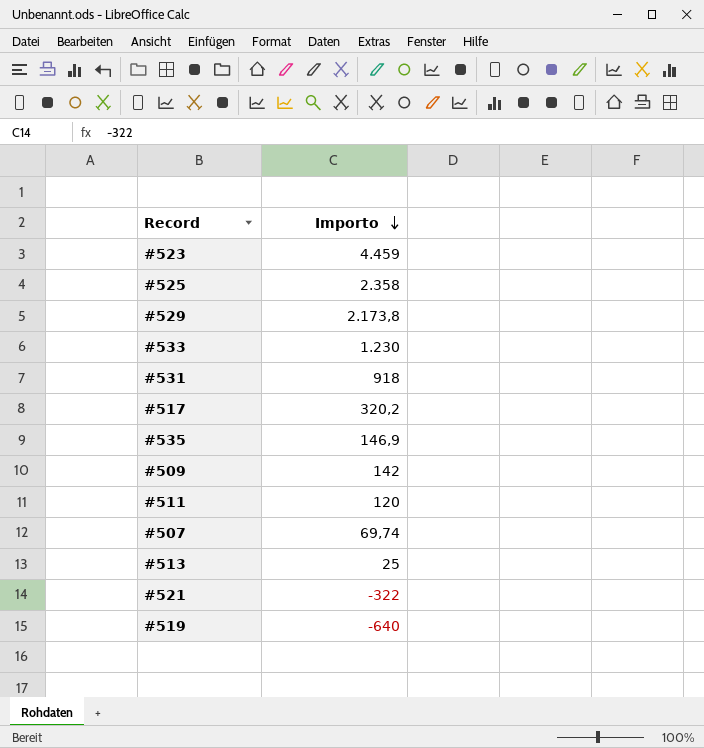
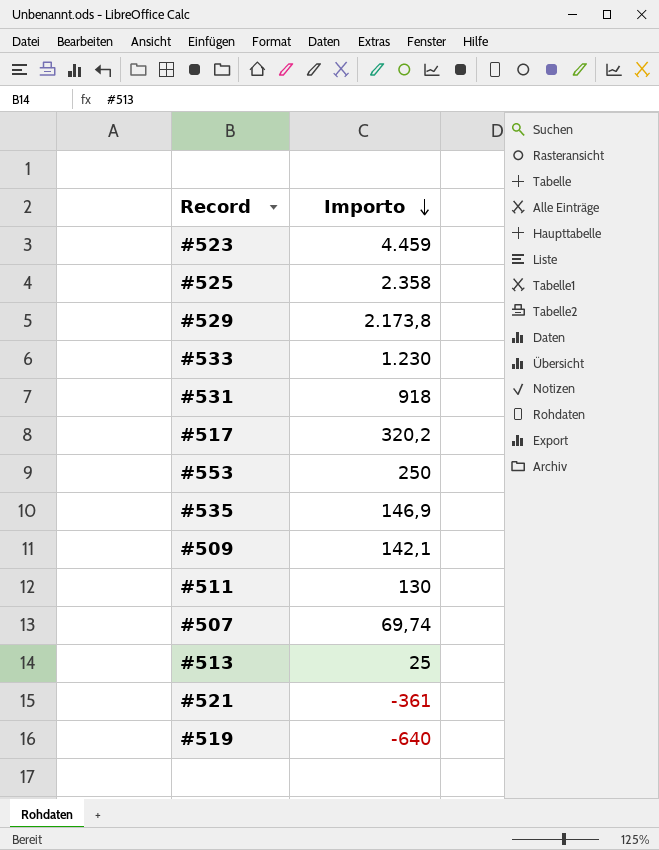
row #553: none -> 250
#509 | Importo: 142 -> 142,1
#511 | Importo: 120 -> 130
#521 | Importo: -322 -> -361

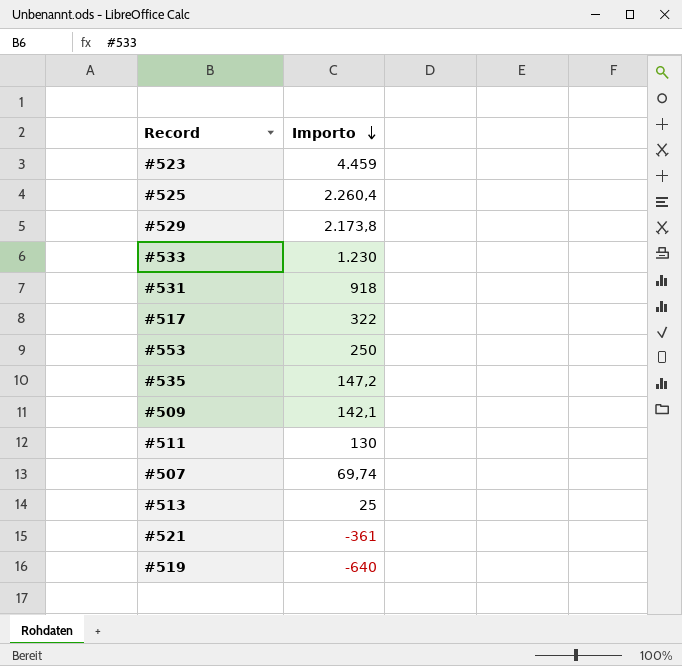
#525 | Importo: 2.358 -> 2.260,4
#517 | Importo: 320,2 -> 322
#535 | Importo: 146,9 -> 147,2

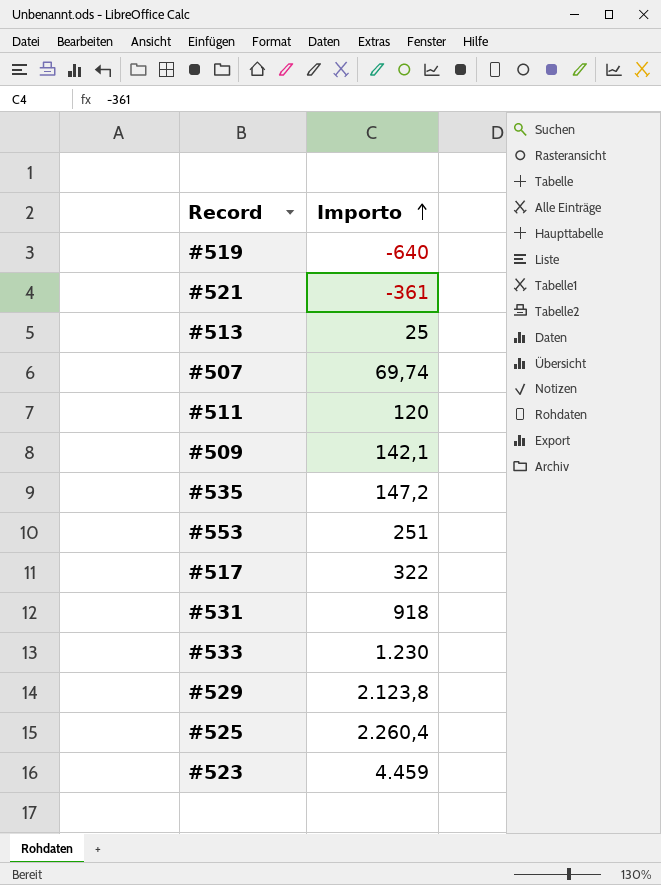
row order: Importo descending -> Importo ascending
#511 | Importo: 130 -> 120
#553 | Importo: 250 -> 251
#529 | Importo: 2.173,8 -> 2.123,8

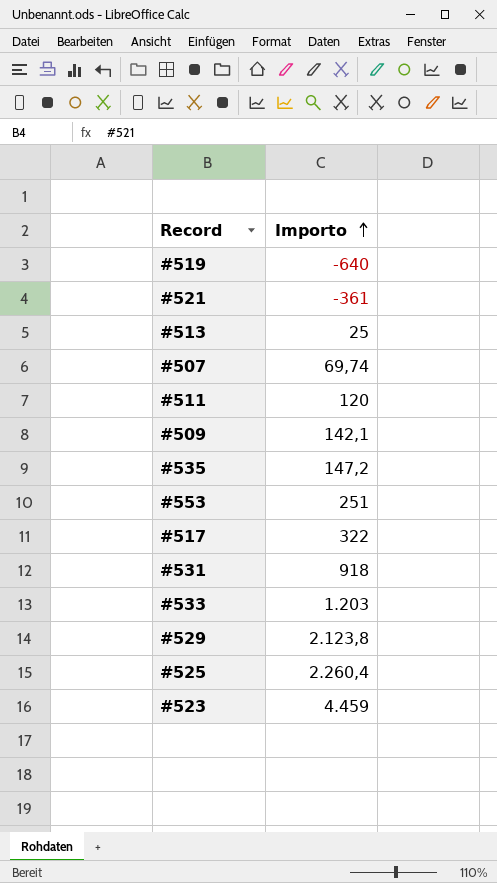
#533 | Importo: 1.230 -> 1.203

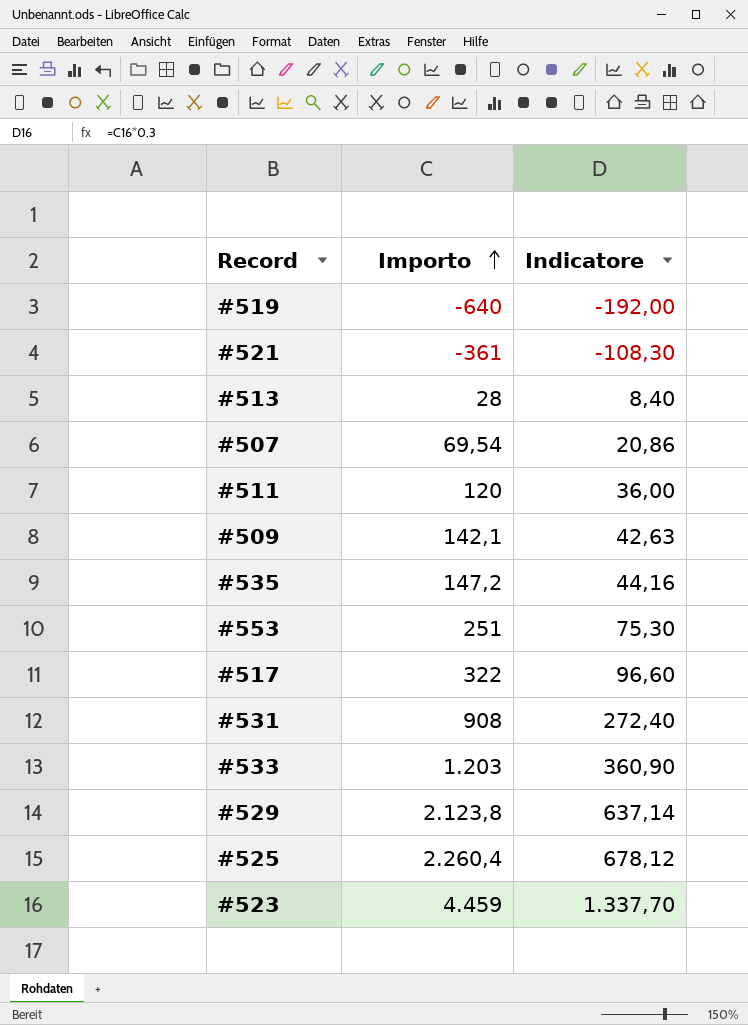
column Indicatore | formula: none -> [Importo] * 0,3
#513 | Importo: 25 -> 28
#507 | Importo: 69,74 -> 69,54
#531 | Importo: 918 -> 908

